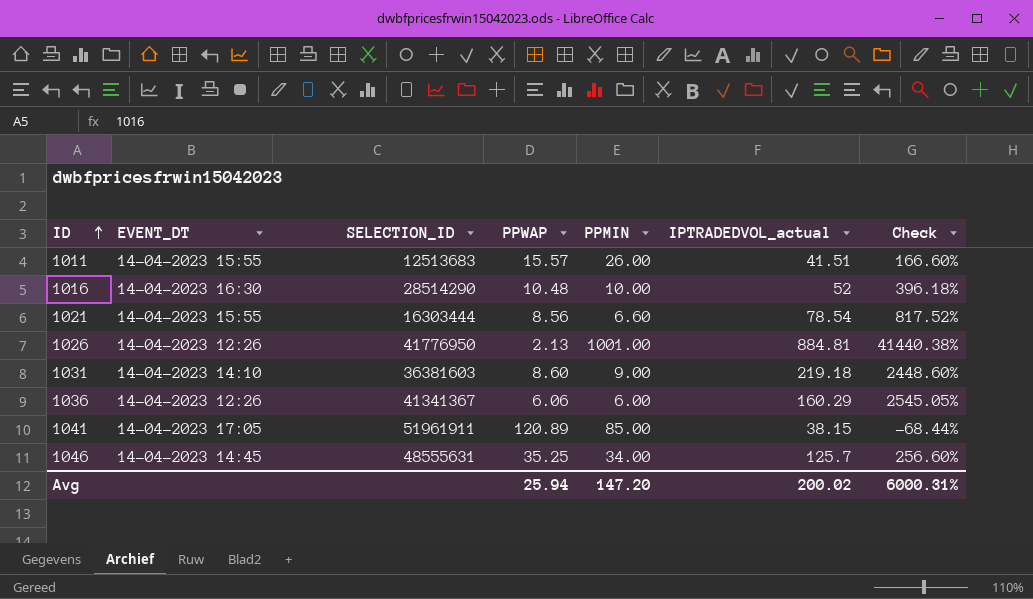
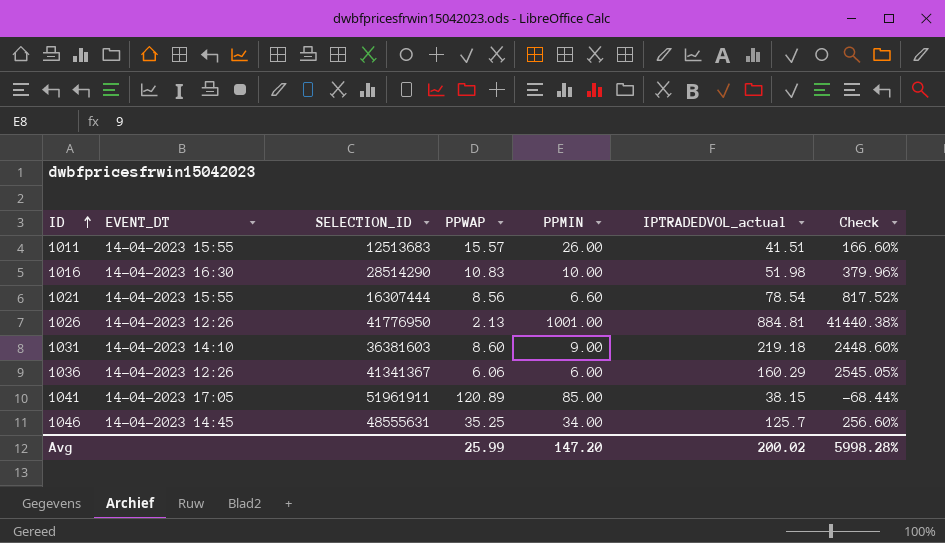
1016 | PPWAP: 10.48 -> 10.83
1016 | IPTRADEDVOL_actual: 52 -> 51.98
1016 | Check: 396.18% -> 379.96%
1021 | SELECTION_ID: 16303444 -> 16307444
Avg | PPWAP: 25.94 -> 25.99
Avg | Check: 6000.31% -> 5998.28%

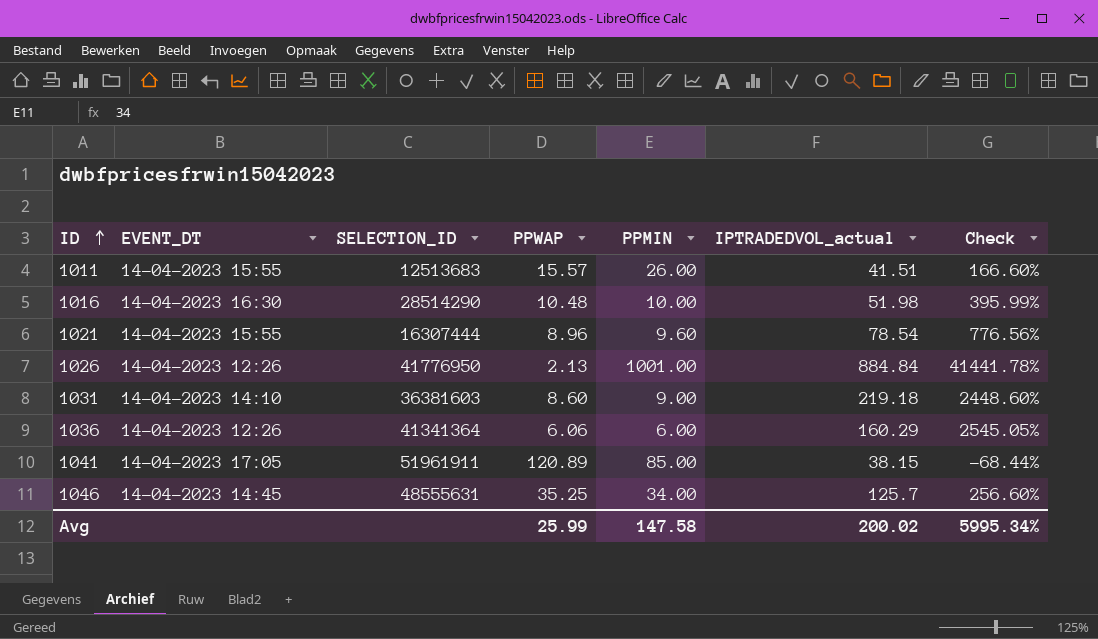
1016 | PPWAP: 10.83 -> 10.48
1016 | Check: 379.96% -> 395.99%
1021 | PPWAP: 8.56 -> 8.96
1021 | PPMIN: 6.60 -> 9.60
1021 | Check: 817.52% -> 776.56%
1026 | IPTRADEDVOL_actual: 884.81 -> 884.84
1026 | Check: 41440.38% -> 41441.78%
1036 | SELECTION_ID: 41341367 -> 41341364
Avg | PPMIN: 147.20 -> 147.58
Avg | Check: 5998.28% -> 5995.34%

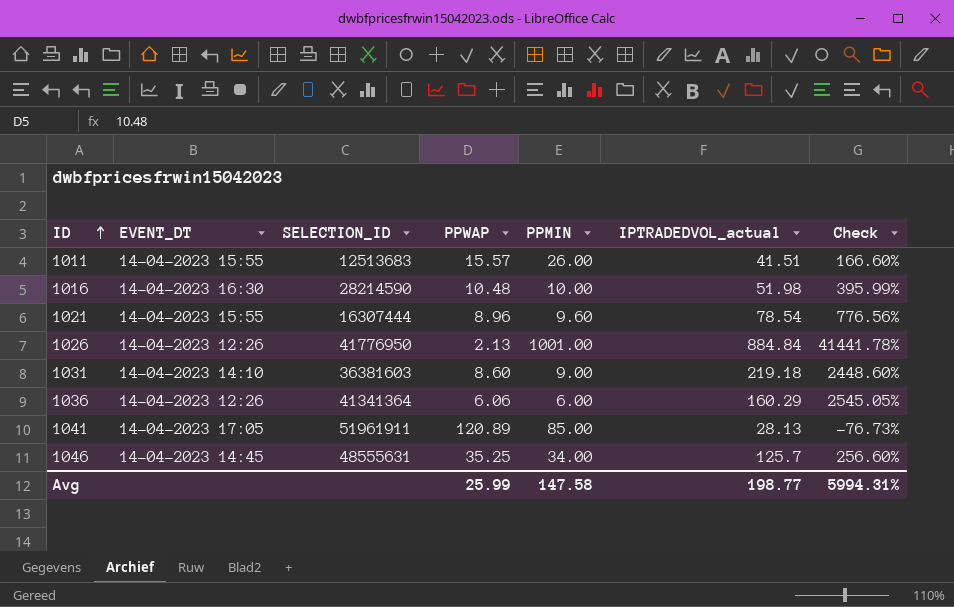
1016 | SELECTION_ID: 28514290 -> 28214590
1041 | IPTRADEDVOL_actual: 38.15 -> 28.13
1041 | Check: -68.44% -> -76.73%
Avg | IPTRADEDVOL_actual: 200.02 -> 198.77
Avg | Check: 5995.34% -> 5994.31%

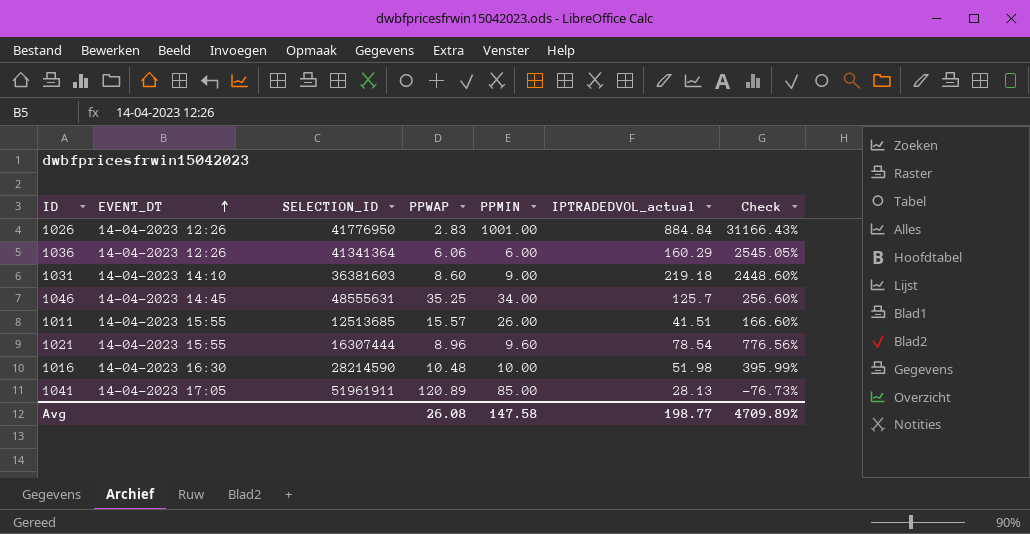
row order: ID ascending -> EVENT_DT ascending
1026 | PPWAP: 2.13 -> 2.83
1026 | Check: 41441.78% -> 31166.43%
1011 | SELECTION_ID: 12513683 -> 12513685
Avg | PPWAP: 25.99 -> 26.08
Avg | Check: 5994.31% -> 4709.89%

